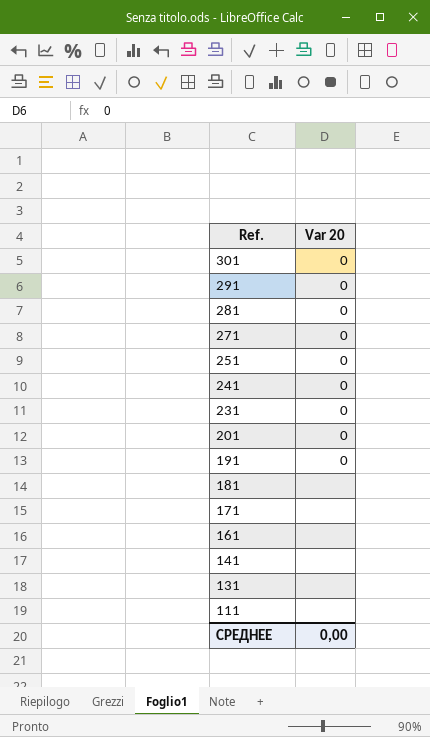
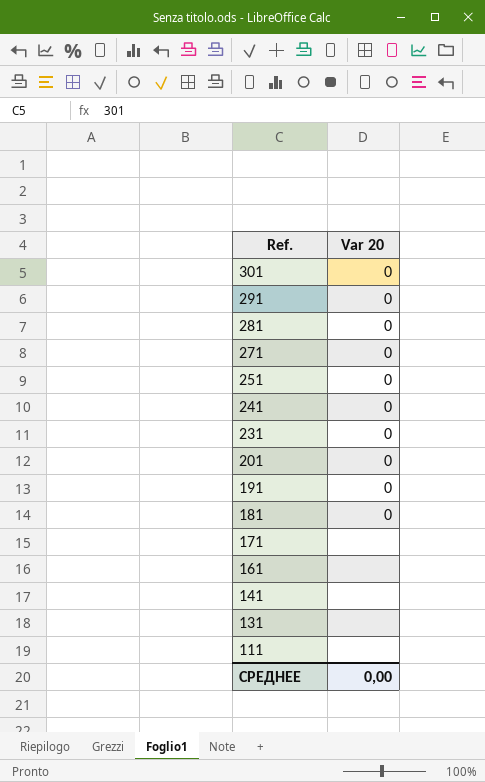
181 | Var 20: none -> 0

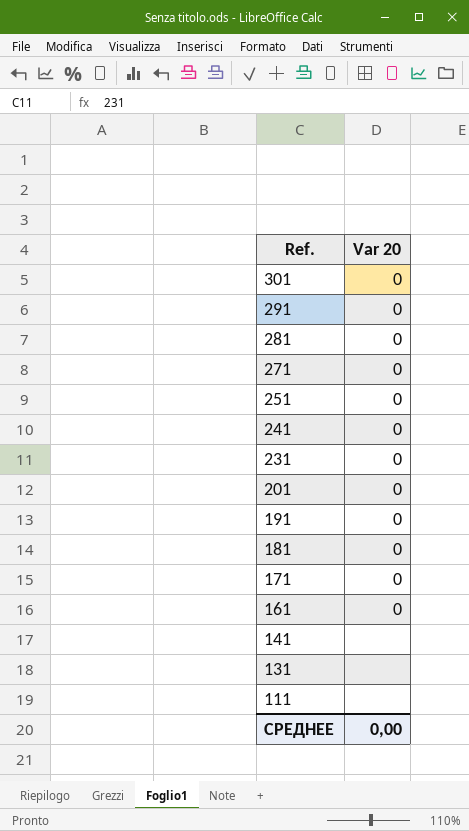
171 | Var 20: none -> 0
161 | Var 20: none -> 0

